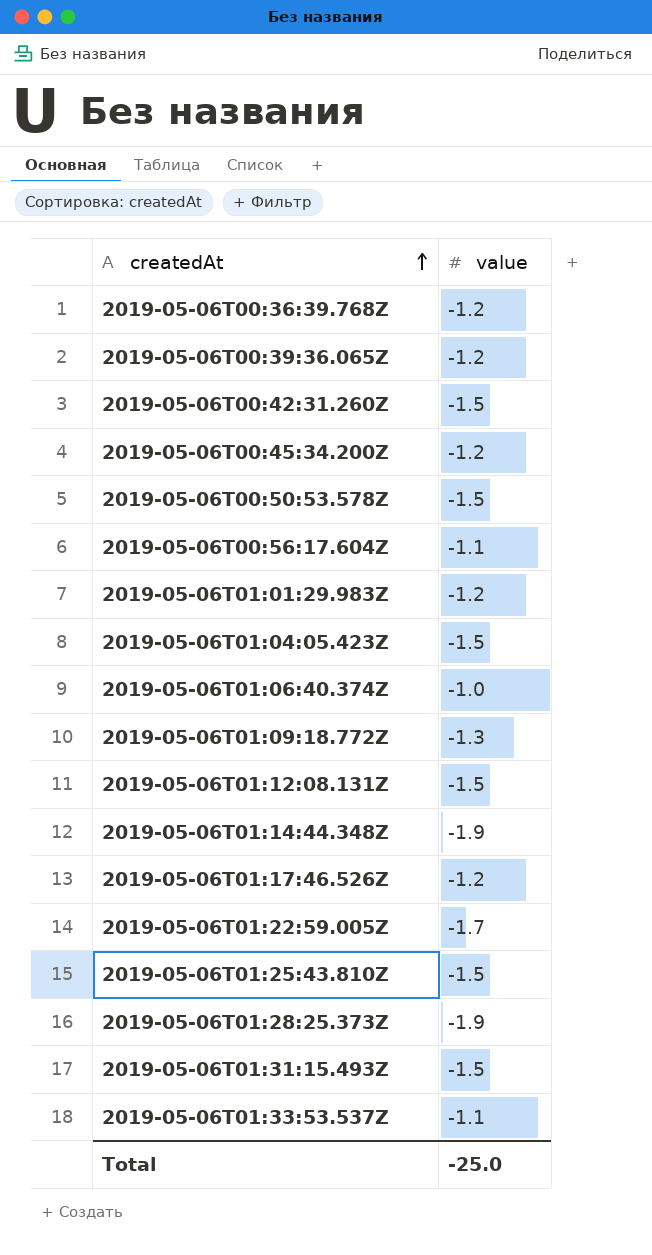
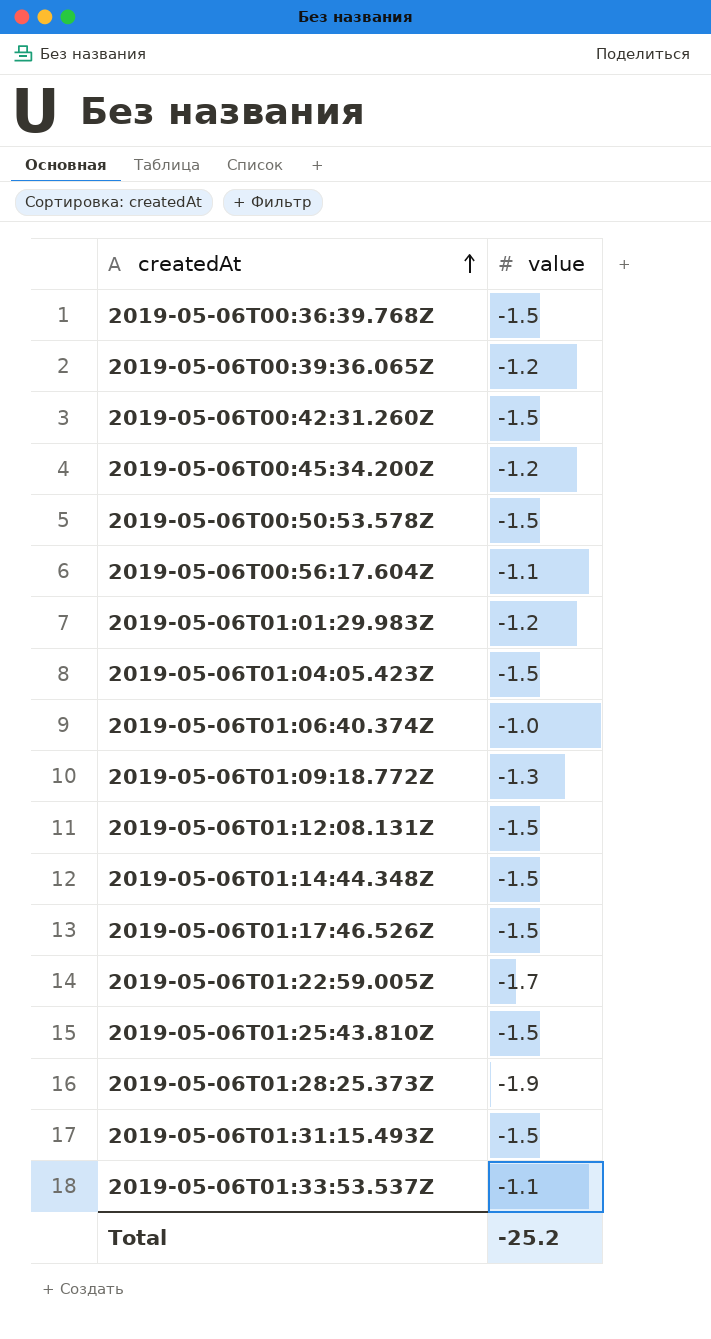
2019-05-06T00:36:39.768Z | value: -1.2 -> -1.5
2019-05-06T01:14:44.348Z | value: -1.9 -> -1.5
2019-05-06T01:17:46.526Z | value: -1.2 -> -1.5
Total | value: -25.0 -> -25.2

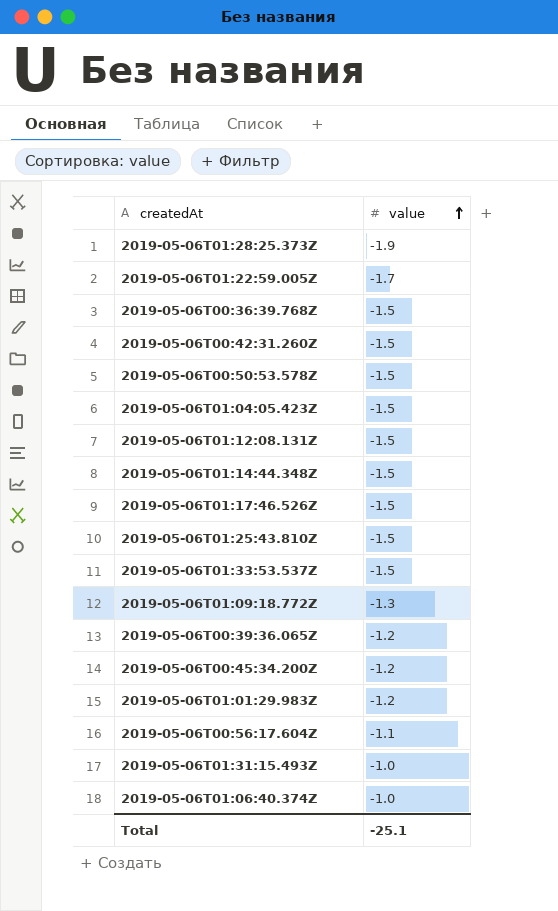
row order: createdAt ascending -> value ascending
2019-05-06T01:33:53.537Z | value: -1.1 -> -1.5
2019-05-06T01:31:15.493Z | value: -1.5 -> -1.0
Total | value: -25.2 -> -25.1

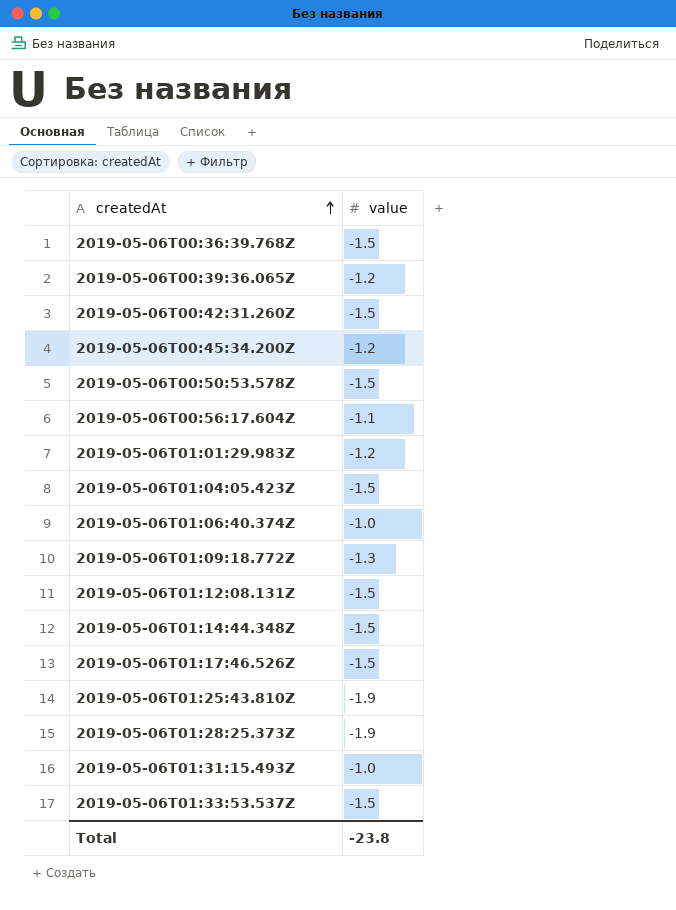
row order: value ascending -> createdAt ascending
row 2019-05-06T01:22:59.005Z: -1.7 -> none
2019-05-06T01:25:43.810Z | value: -1.5 -> -1.9
Total | value: -25.1 -> -23.8

